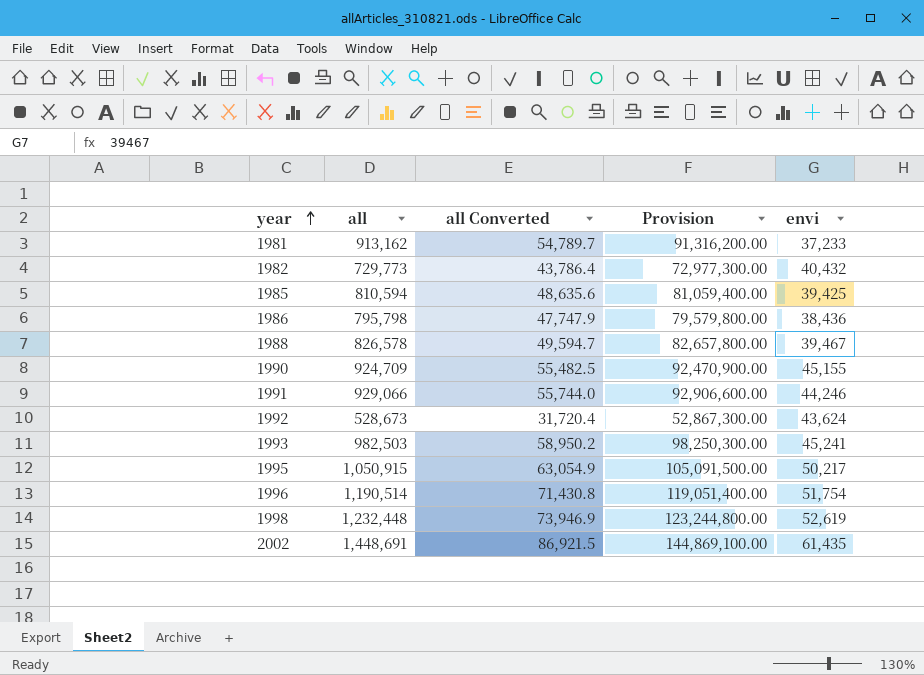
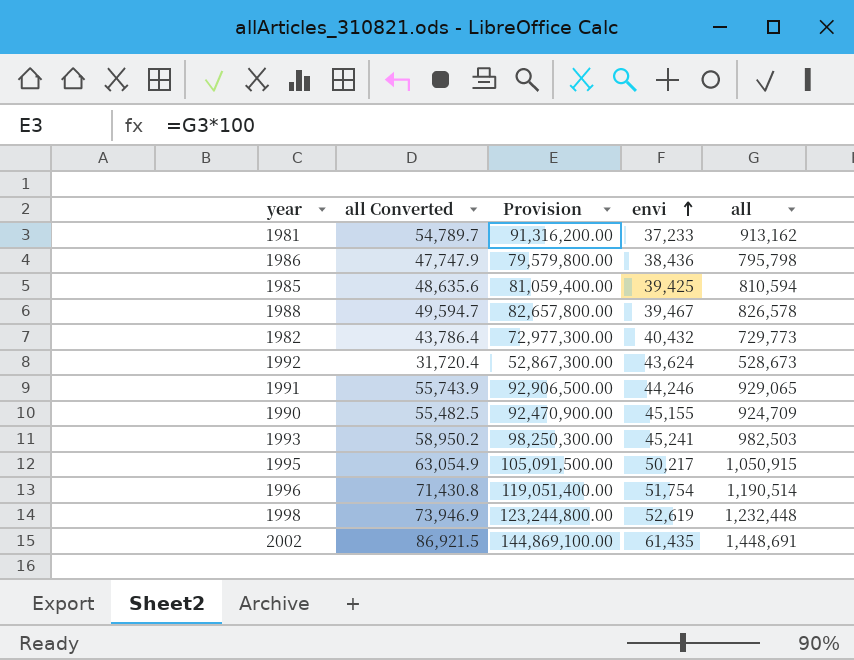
row order: year ascending -> envi ascending
column all | position: 2 -> 5
1991 | all Converted: 55,744.0 -> 55,743.9
1991 | Provision: 92,906,600.00 -> 92,906,500.00
1991 | all: 929,066 -> 929,065

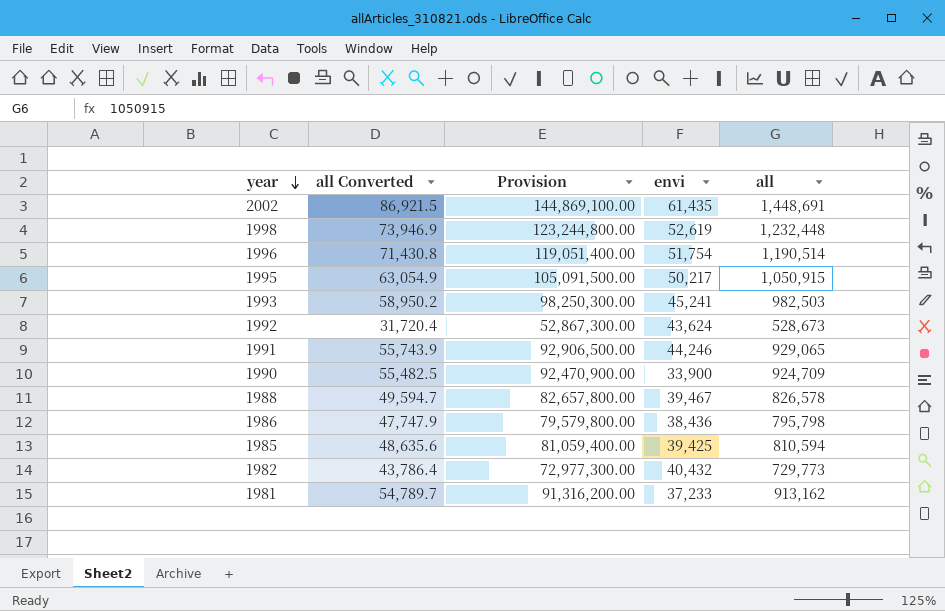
row order: envi ascending -> year descending
1990 | envi: 45,155 -> 33,900

